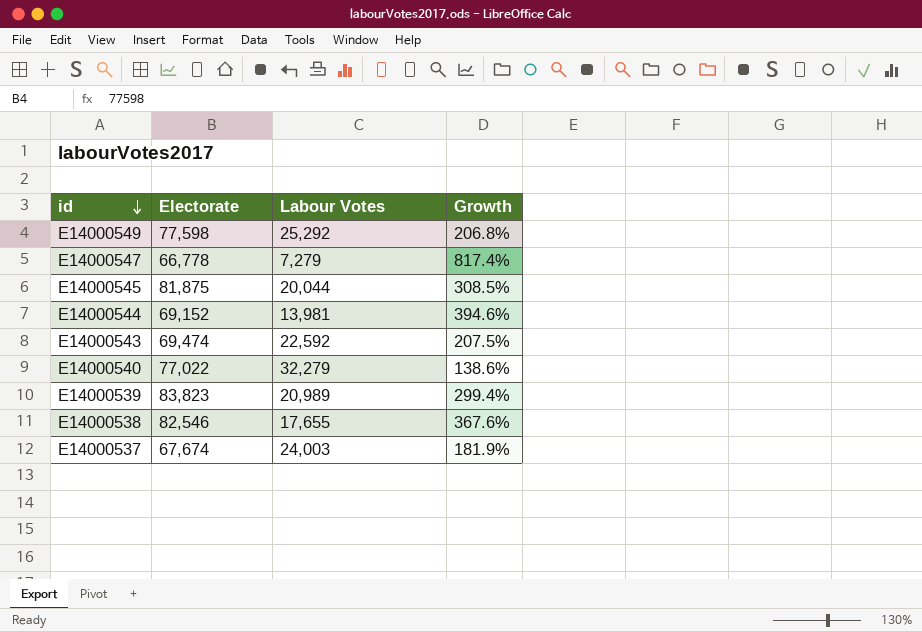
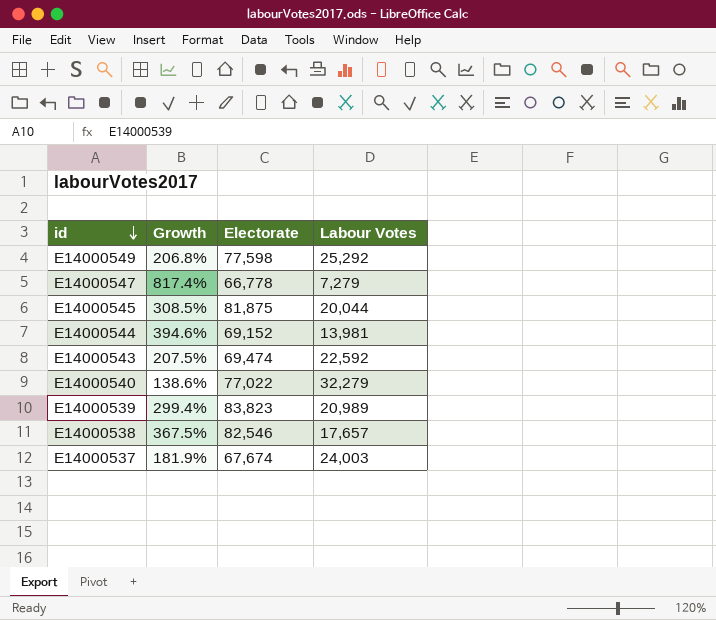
column Growth | position: 4 -> 2
E14000538 | Growth: 367.6% -> 367.5%
E14000538 | Labour Votes: 17,655 -> 17,657

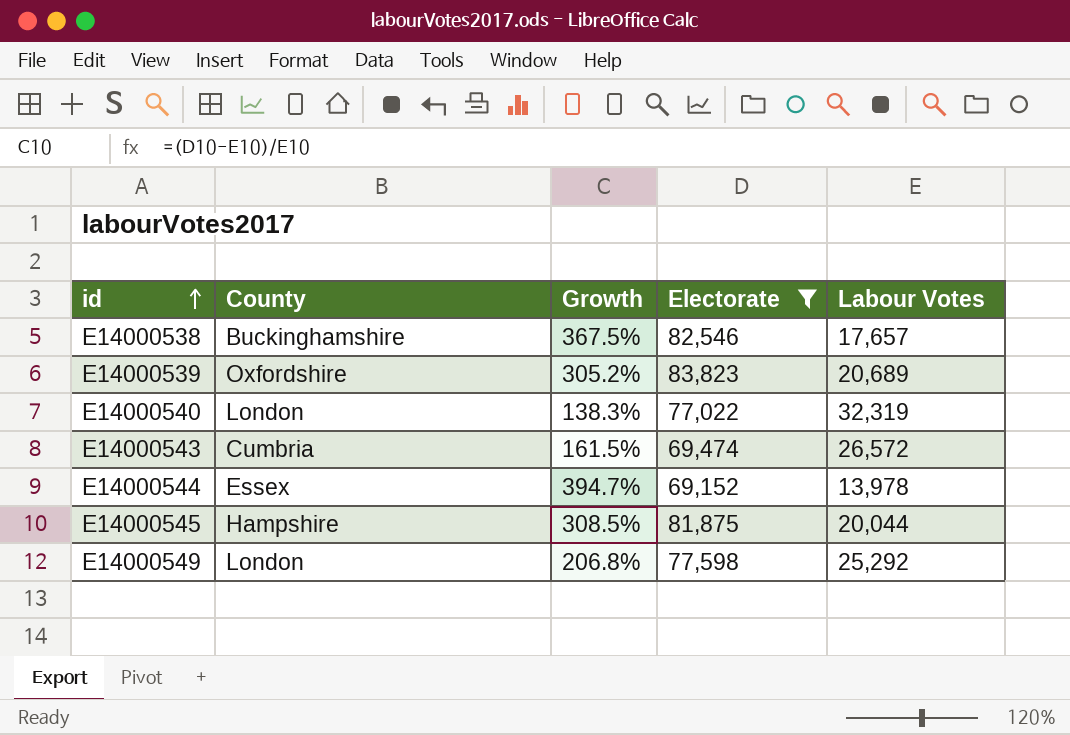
filter: none -> Electorate >= 69,152
row order: id descending -> id ascending
column County | position: none -> 2
E14000539 | Growth: 299.4% -> 305.2%
E14000539 | Labour Votes: 20,989 -> 20,689
E14000540 | Growth: 138.6% -> 138.3%
E14000540 | Labour Votes: 32,279 -> 32,319
E14000543 | Growth: 207.5% -> 161.5%
E14000543 | Labour Votes: 22,592 -> 26,572
E14000544 | Growth: 394.6% -> 394.7%
E14000544 | Labour Votes: 13,981 -> 13,978

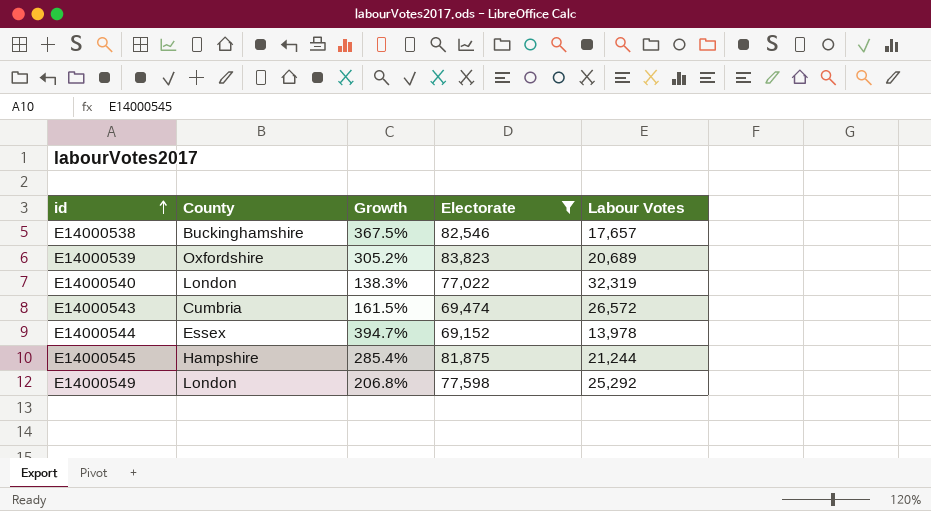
E14000545 | Growth: 308.5% -> 285.4%
E14000545 | Labour Votes: 20,044 -> 21,244

